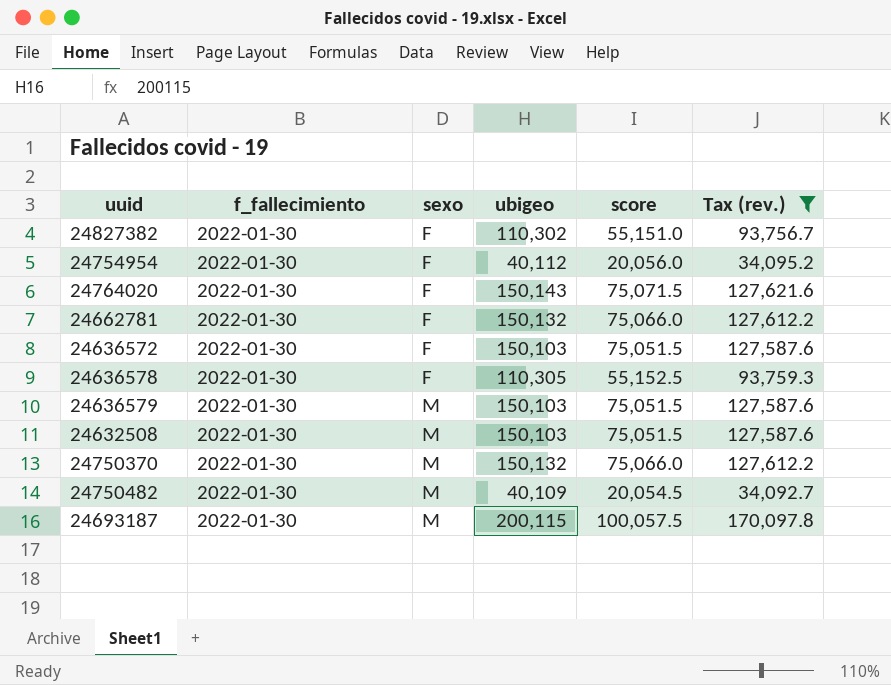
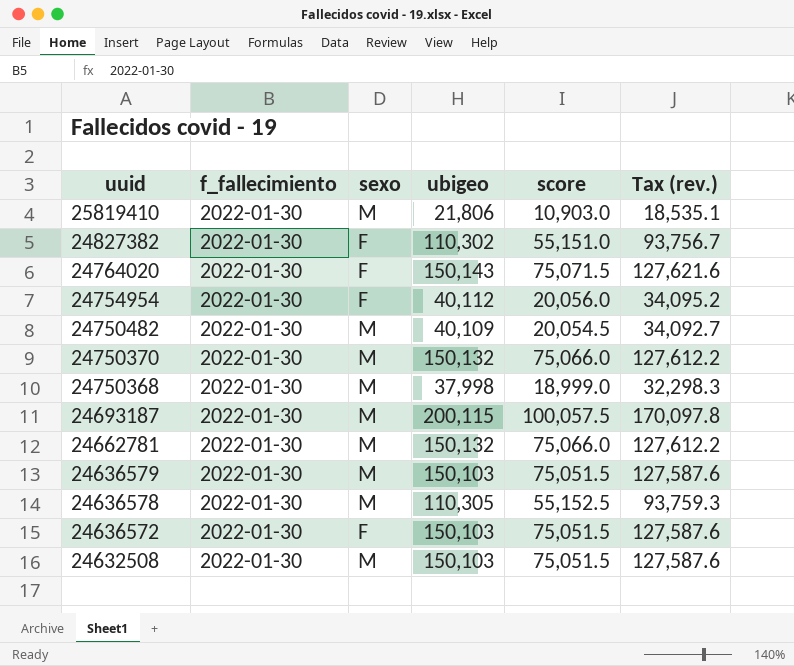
filter: Tax (rev.) >= 34,092.7 -> none
row order: sexo ascending -> uuid descending
24662781 | sexo: F -> M
24636578 | sexo: F -> M

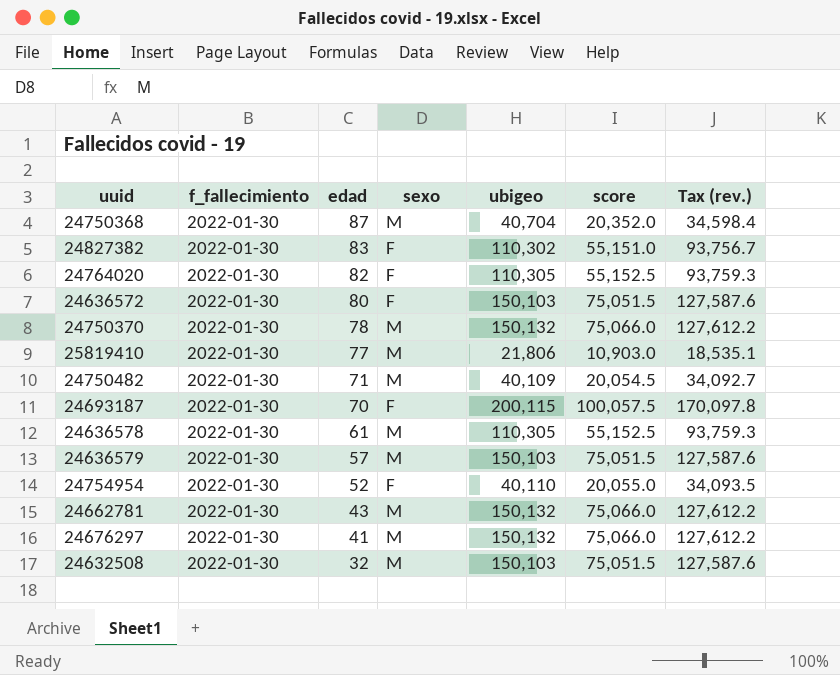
row order: uuid descending -> edad descending
column edad | position: none -> 3
24750368 | ubigeo: 37,998 -> 40,704
24750368 | score: 18,999.0 -> 20,352.0
24750368 | Tax (rev.): 32,298.3 -> 34,598.4
24764020 | ubigeo: 150,143 -> 110,305
24764020 | score: 75,071.5 -> 55,152.5
24764020 | Tax (rev.): 127,621.6 -> 93,759.3
24693187 | sexo: M -> F
24754954 | ubigeo: 40,112 -> 40,110
24754954 | score: 20,056.0 -> 20,055.0
24754954 | Tax (rev.): 34,095.2 -> 34,093.5
row 24676297: none -> 2022-01-30 | 41 | M | 150,132 | 75,066.0 | 127,612.2

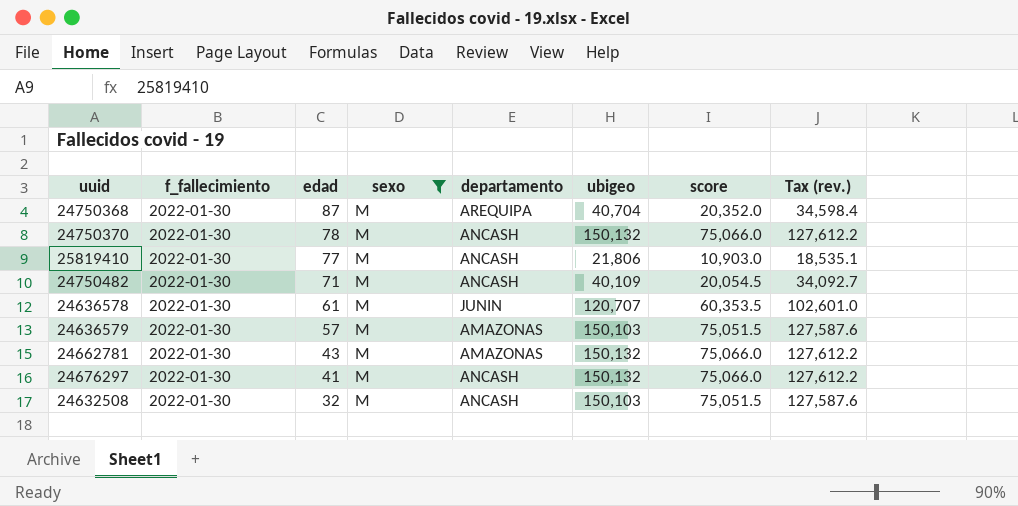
filter: none -> sexo = M
column departamento | position: none -> 5
24636578 | ubigeo: 110,305 -> 120,707
24636578 | score: 55,152.5 -> 60,353.5
24636578 | Tax (rev.): 93,759.3 -> 102,601.0

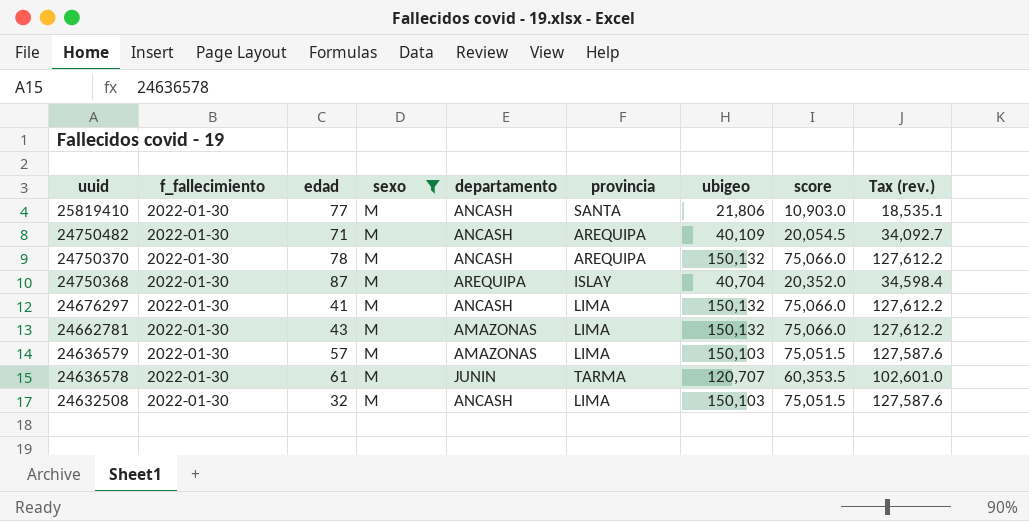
row order: edad descending -> uuid descending
column provincia | position: none -> 6

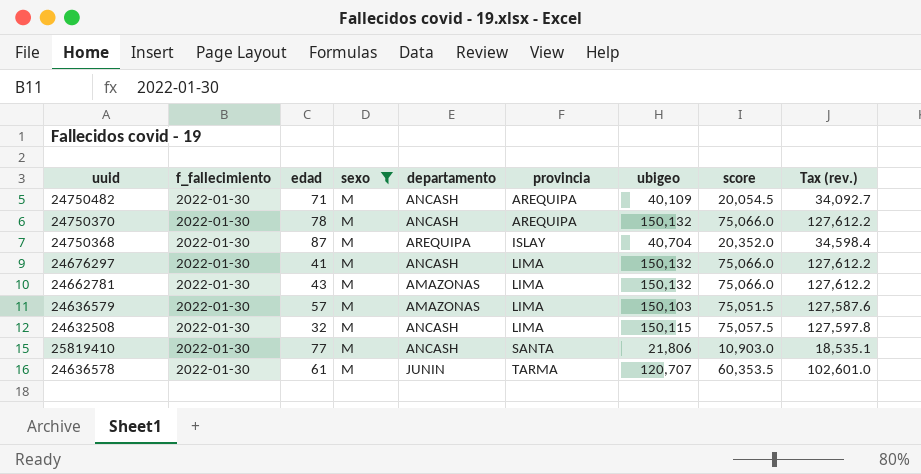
row order: uuid descending -> provincia ascending
24632508 | ubigeo: 150,103 -> 150,115
24632508 | score: 75,051.5 -> 75,057.5
24632508 | Tax (rev.): 127,587.6 -> 127,597.8

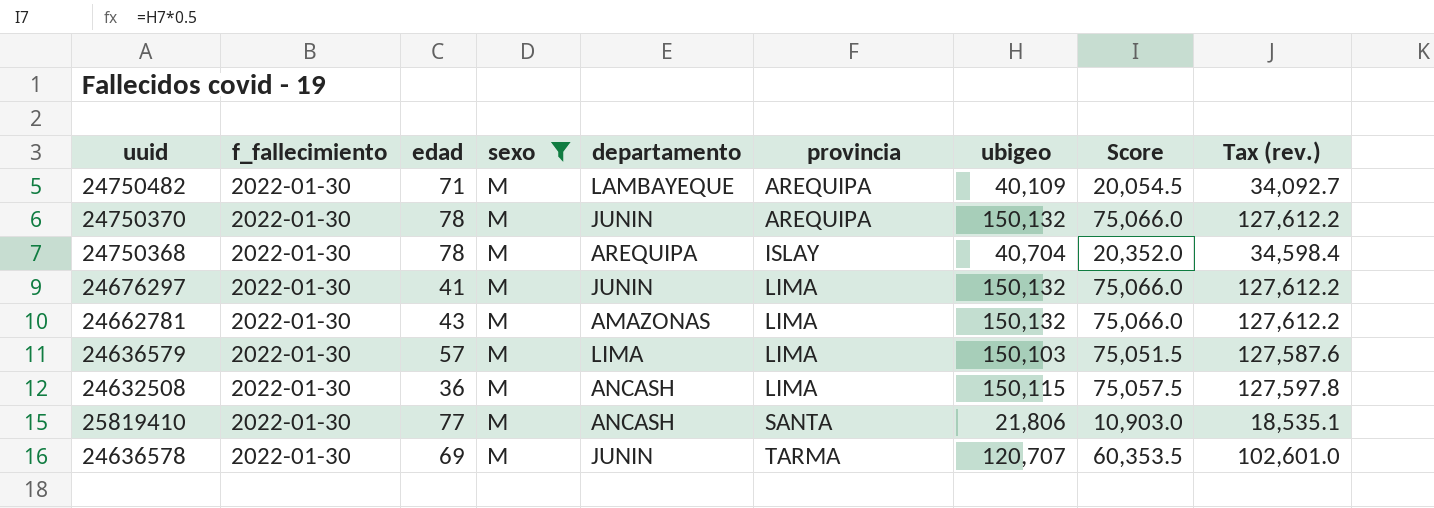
column name: score -> Score
24750482 | departamento: ANCASH -> LAMBAYEQUE
24750370 | departamento: ANCASH -> JUNIN
24750368 | edad: 87 -> 78
24676297 | departamento: ANCASH -> JUNIN
24636579 | departamento: AMAZONAS -> LIMA
24632508 | edad: 32 -> 36
24636578 | edad: 61 -> 69

